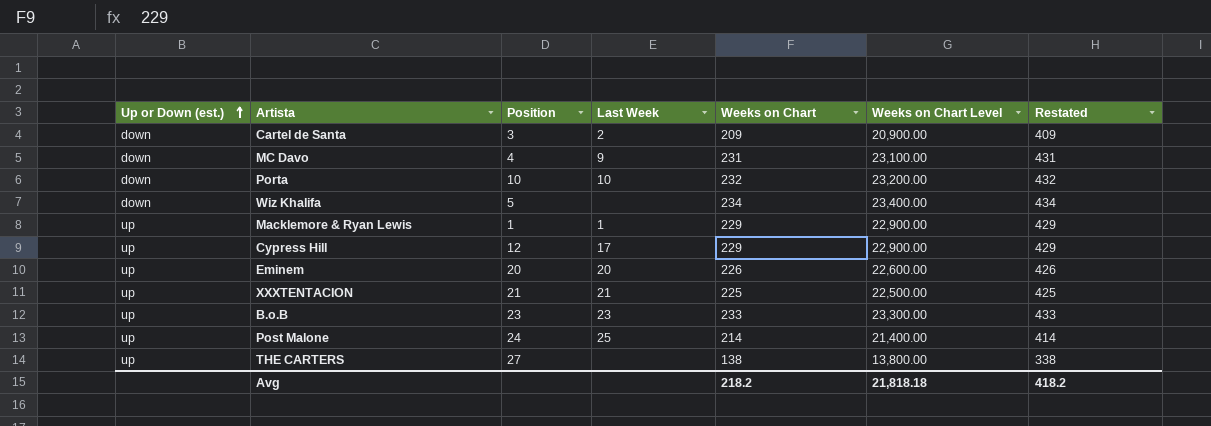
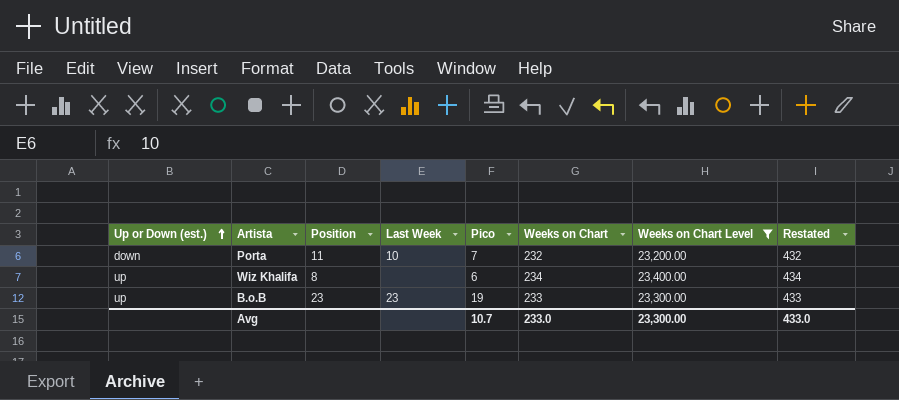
filter: none -> Weeks on Chart Level >= 23,200.00
column Pico | position: none -> 5
Porta | Position: 10 -> 11
Wiz Khalifa | Up or Down (est.): down -> up
Wiz Khalifa | Position: 5 -> 8
Avg | Weeks on Chart: 218.2 -> 233.0
Avg | Weeks on Chart Level: 21,818.18 -> 23,300.00
Avg | Restated: 418.2 -> 433.0

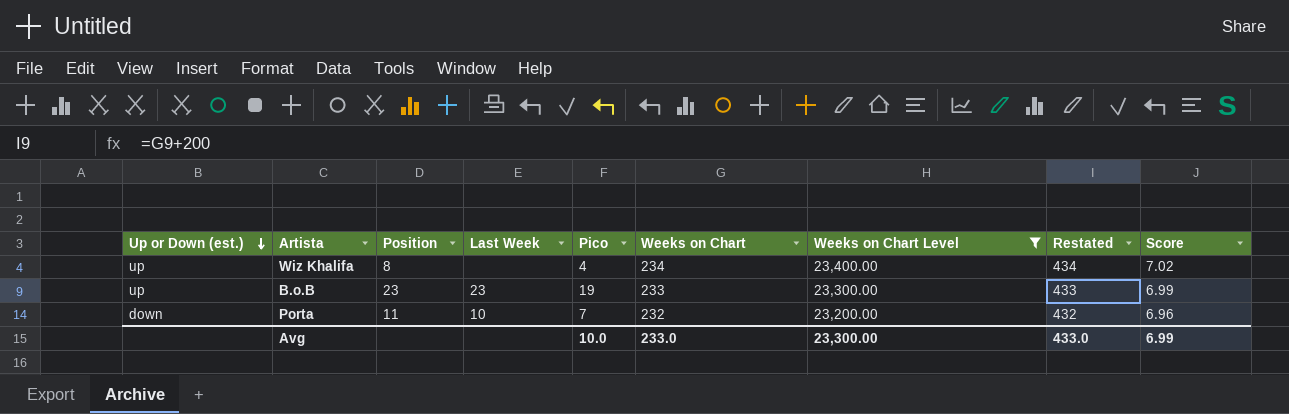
row order: Up or Down (est.) ascending -> Up or Down (est.) descending
column Score | formula: none -> [Weeks on Chart] * 0.03
Wiz Khalifa | Pico: 6 -> 4
Avg | Pico: 10.7 -> 10.0

